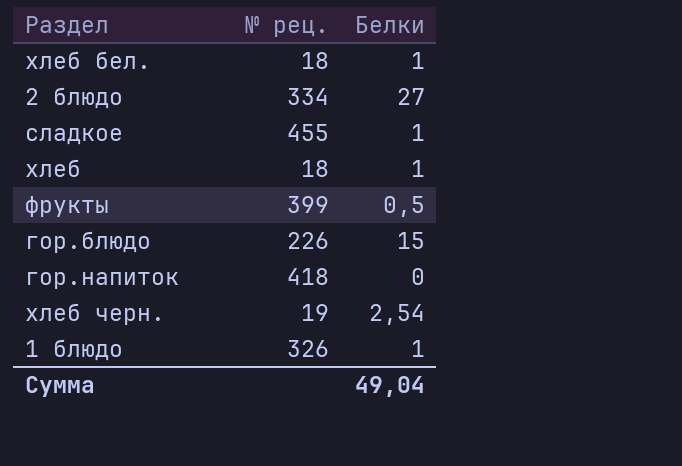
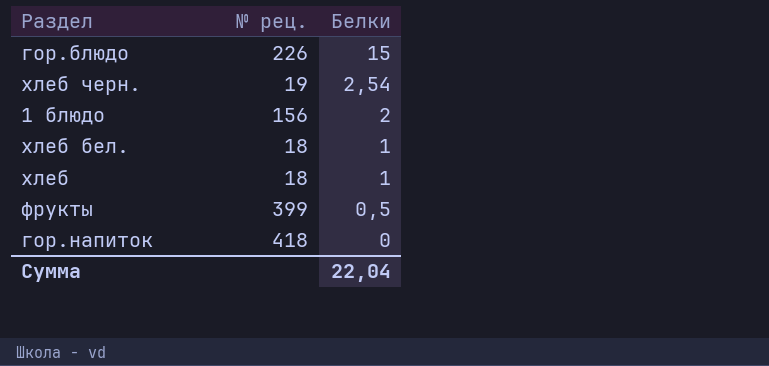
row order: none -> Белки descending
row 2 блюдо: 334 | 27 -> none
row сладкое: 455 | 1 -> none
1 блюдо | № рец.: 326 -> 156
1 блюдо | Белки: 1 -> 2
Сумма | Белки: 49,04 -> 22,04

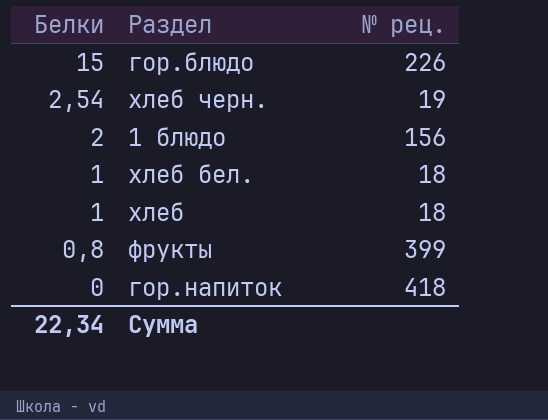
column Белки | position: 3 -> 1
фрукты | Белки: 0,5 -> 0,8
Сумма | Белки: 22,04 -> 22,34

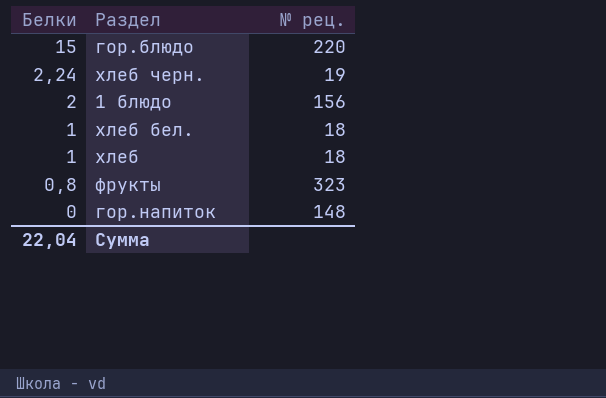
гор.блюдо | № рец.: 226 -> 220
хлеб черн. | Белки: 2,54 -> 2,24
фрукты | № рец.: 399 -> 323
гор.напиток | № рец.: 418 -> 148
Сумма | Белки: 22,34 -> 22,04

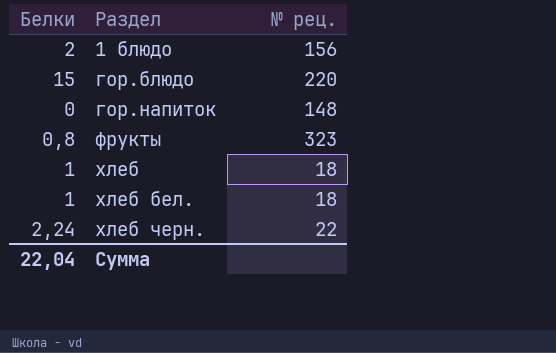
row order: Белки descending -> Раздел ascending
хлеб черн. | № рец.: 19 -> 22

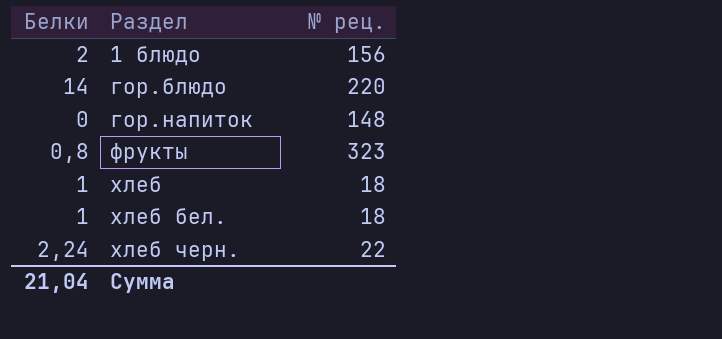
гор.блюдо | Белки: 15 -> 14
Сумма | Белки: 22,04 -> 21,04

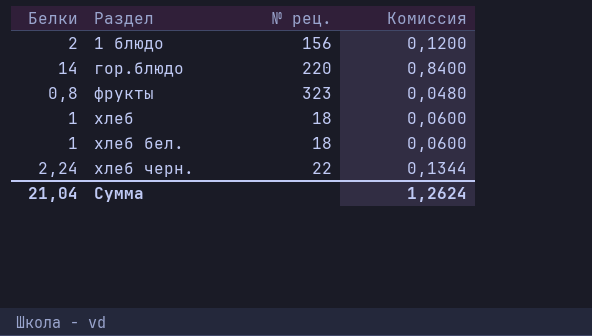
column Комиссия | formula: none -> [Белки] * 0,06
row гор.напиток: 0 | 148 -> none

